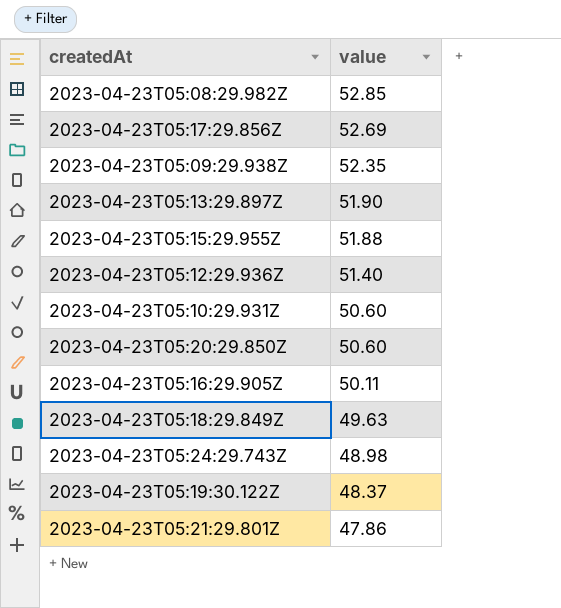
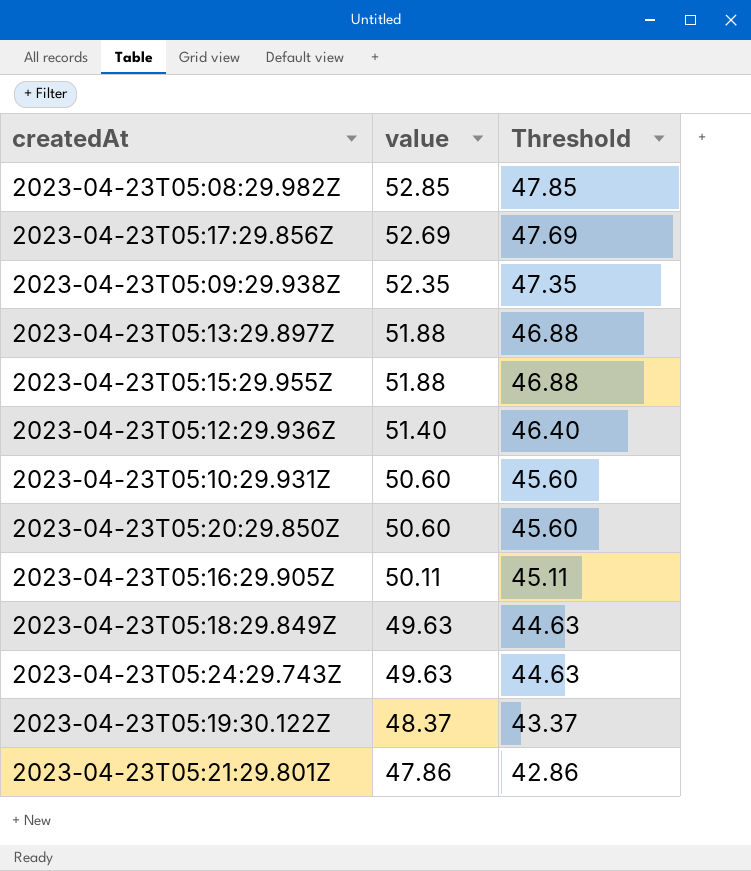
column Threshold | formula: none -> [value] - 5
2023-04-23T05:13:29.897Z | value: 51.90 -> 51.88
2023-04-23T05:24:29.743Z | value: 48.98 -> 49.63

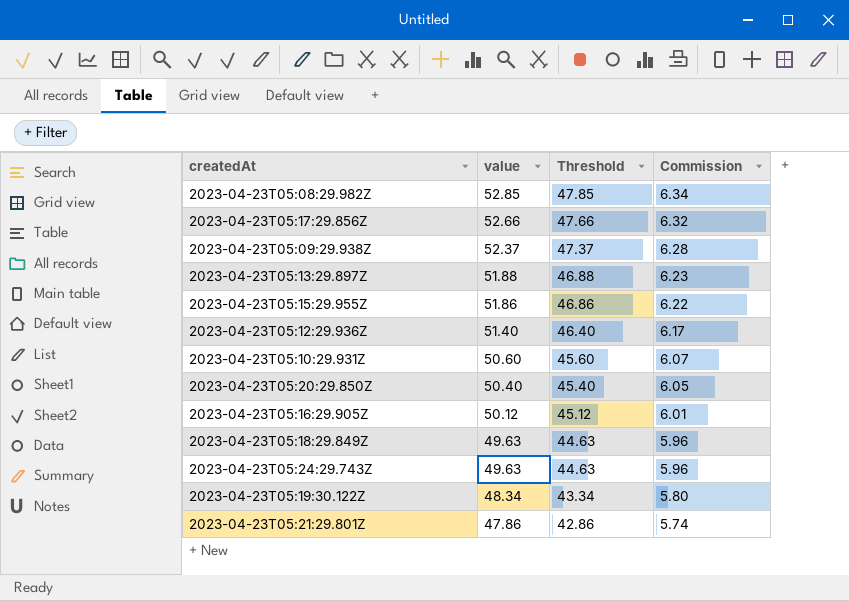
column Commission | formula: none -> [value] * 0.12
2023-04-23T05:17:29.856Z | value: 52.69 -> 52.66
2023-04-23T05:17:29.856Z | Threshold: 47.69 -> 47.66
2023-04-23T05:09:29.938Z | value: 52.35 -> 52.37
2023-04-23T05:09:29.938Z | Threshold: 47.35 -> 47.37
2023-04-23T05:15:29.955Z | value: 51.88 -> 51.86
2023-04-23T05:15:29.955Z | Threshold: 46.88 -> 46.86
2023-04-23T05:20:29.850Z | value: 50.60 -> 50.40
2023-04-23T05:20:29.850Z | Threshold: 45.60 -> 45.40
2023-04-23T05:16:29.905Z | value: 50.11 -> 50.12
2023-04-23T05:16:29.905Z | Threshold: 45.11 -> 45.12
2023-04-23T05:19:30.122Z | value: 48.37 -> 48.34
2023-04-23T05:19:30.122Z | Threshold: 43.37 -> 43.34

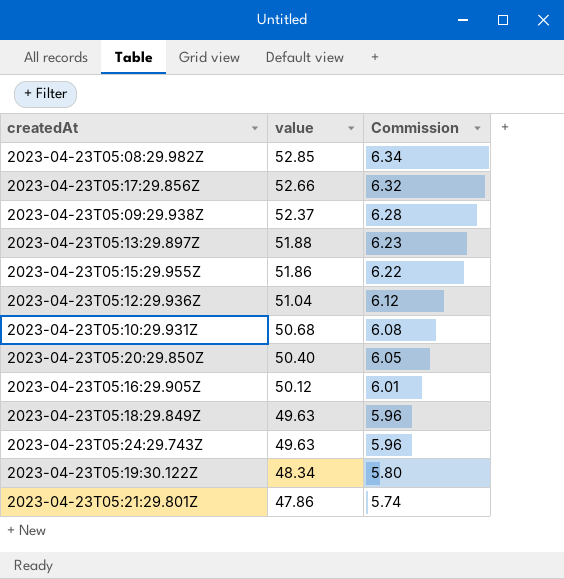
column Threshold | formula: [value] - 5 -> none
2023-04-23T05:12:29.936Z | value: 51.40 -> 51.04
2023-04-23T05:12:29.936Z | Commission: 6.17 -> 6.12
2023-04-23T05:10:29.931Z | value: 50.60 -> 50.68
2023-04-23T05:10:29.931Z | Commission: 6.07 -> 6.08

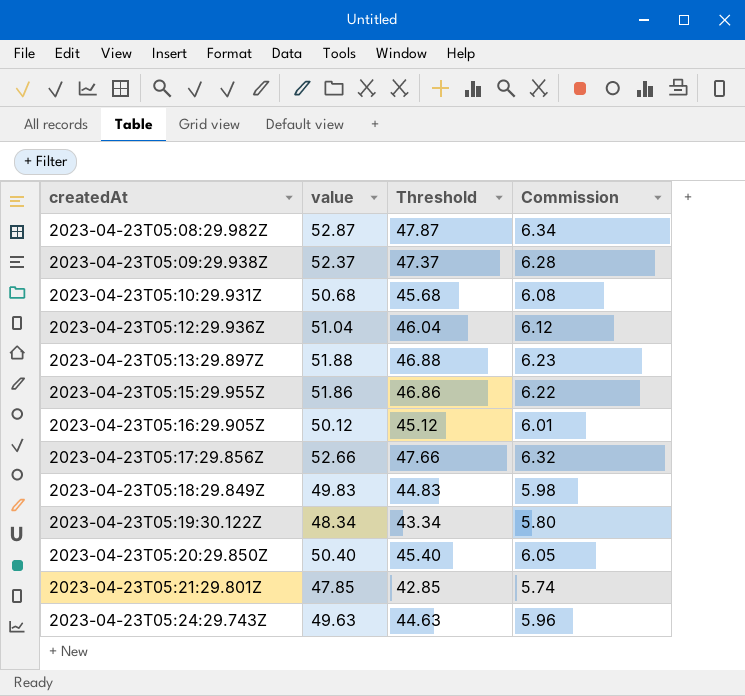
row order: value descending -> createdAt ascending
column Threshold | formula: none -> [value] - 5
2023-04-23T05:08:29.982Z | value: 52.85 -> 52.87
2023-04-23T05:18:29.849Z | value: 49.63 -> 49.83
2023-04-23T05:18:29.849Z | Commission: 5.96 -> 5.98
2023-04-23T05:21:29.801Z | value: 47.86 -> 47.85

